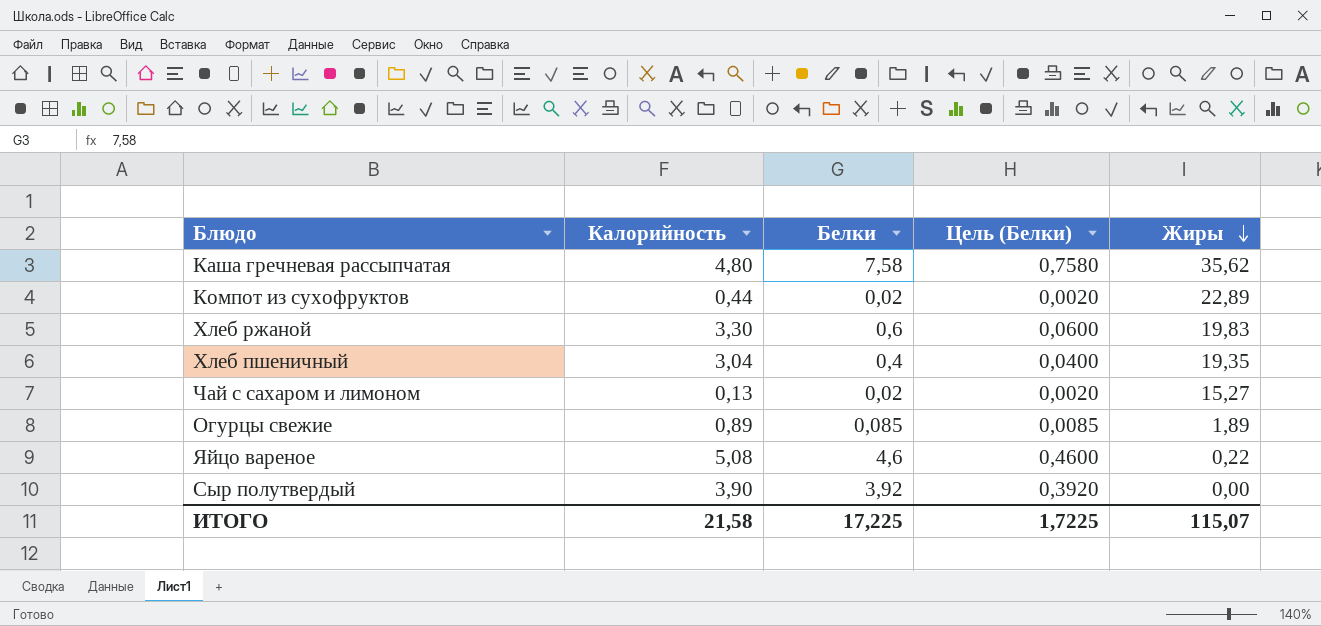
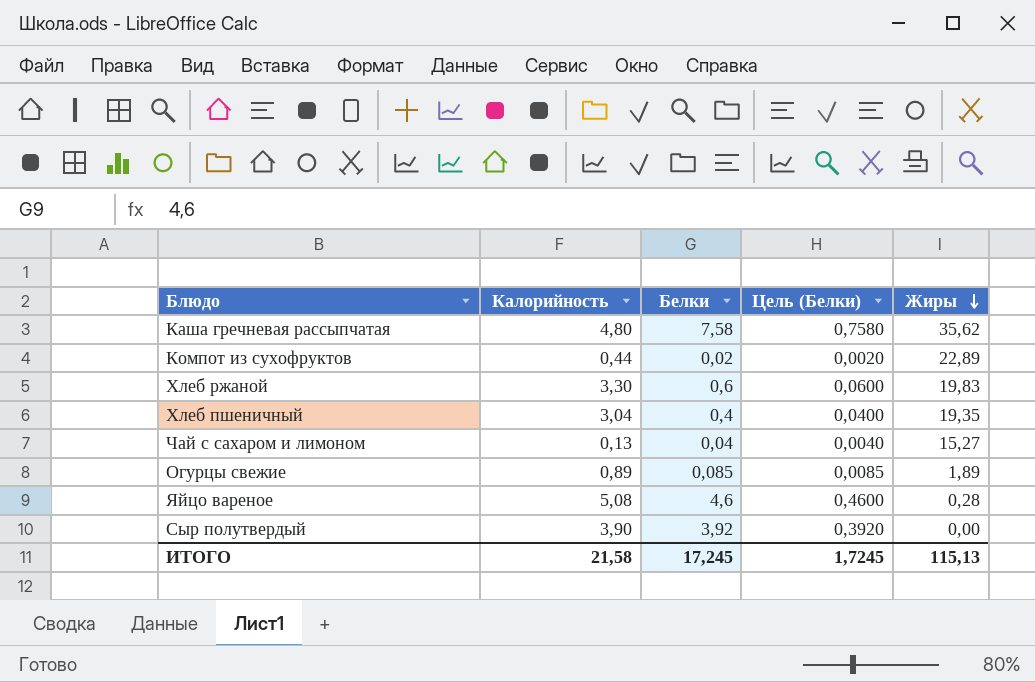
Чай с сахаром и лимоном | Белки: 0,02 -> 0,04
Чай с сахаром и лимоном | Цель (Белки): 0,0020 -> 0,0040
Яйцо вареное | Жиры: 0,22 -> 0,28
ИТОГО | Белки: 17,225 -> 17,245
ИТОГО | Цель (Белки): 1,7225 -> 1,7245
ИТОГО | Жиры: 115,07 -> 115,13

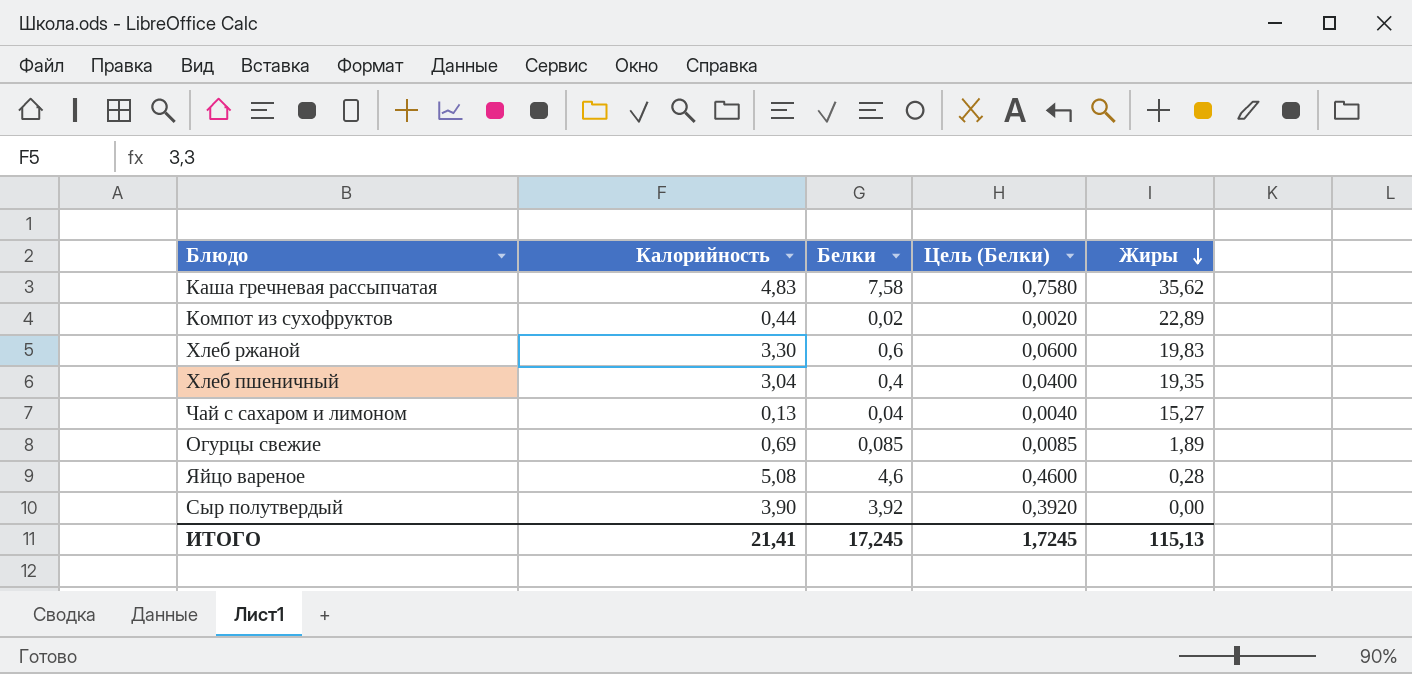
Каша гречневая рассыпчатая | Калорийность: 4,80 -> 4,83
Огурцы свежие | Калорийность: 0,89 -> 0,69
ИТОГО | Калорийность: 21,58 -> 21,41

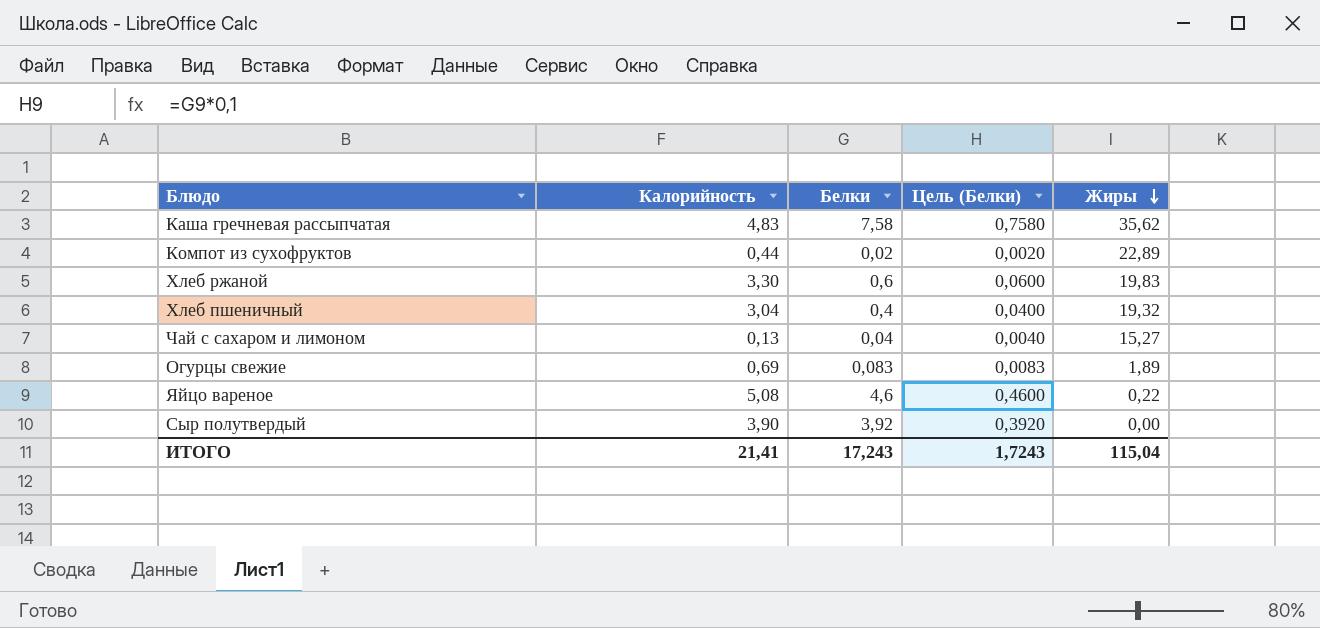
Хлеб пшеничный | Жиры: 19,35 -> 19,32
Огурцы свежие | Белки: 0,085 -> 0,083
Огурцы свежие | Цель (Белки): 0,0085 -> 0,0083
Яйцо вареное | Жиры: 0,28 -> 0,22
ИТОГО | Белки: 17,245 -> 17,243
ИТОГО | Цель (Белки): 1,7245 -> 1,7243
ИТОГО | Жиры: 115,13 -> 115,04

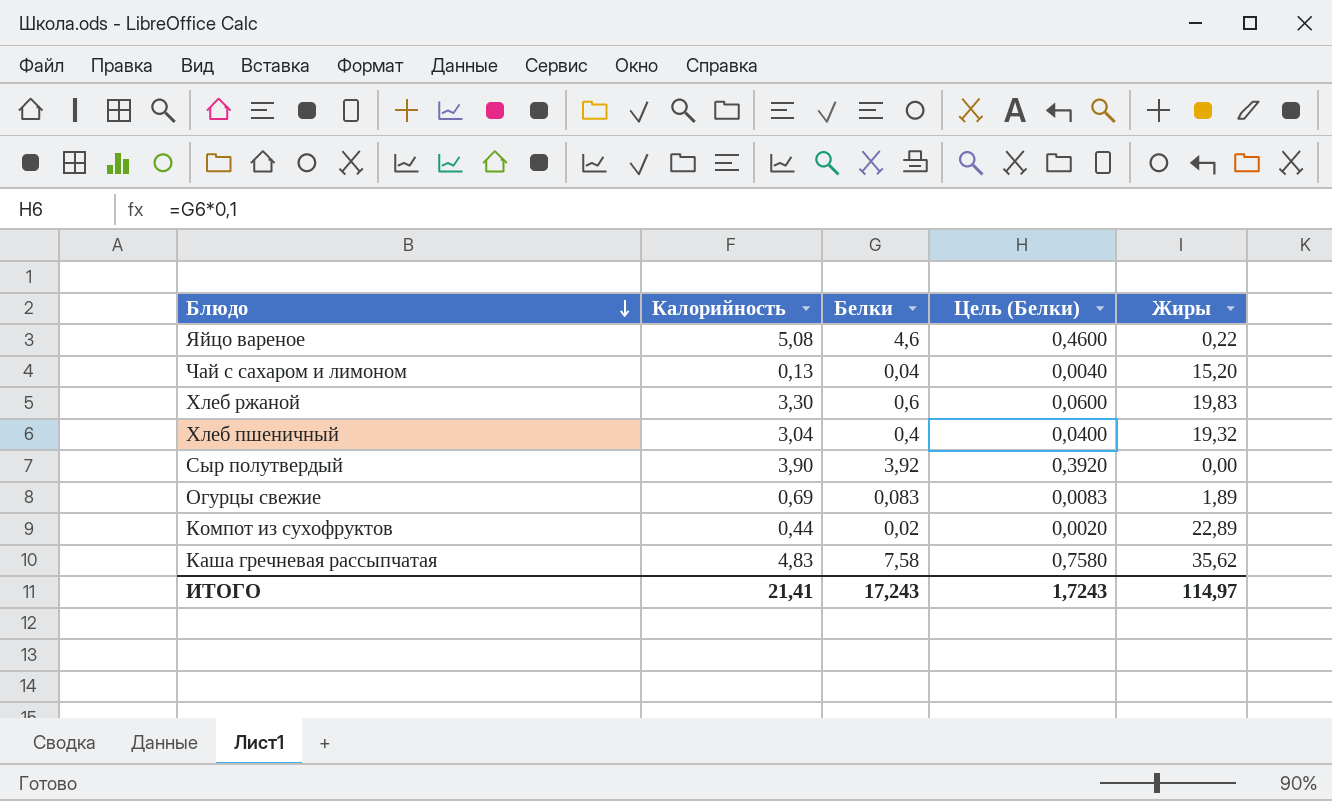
row order: Жиры descending -> Блюдо descending
Чай с сахаром и лимоном | Жиры: 15,27 -> 15,20
ИТОГО | Жиры: 115,04 -> 114,97

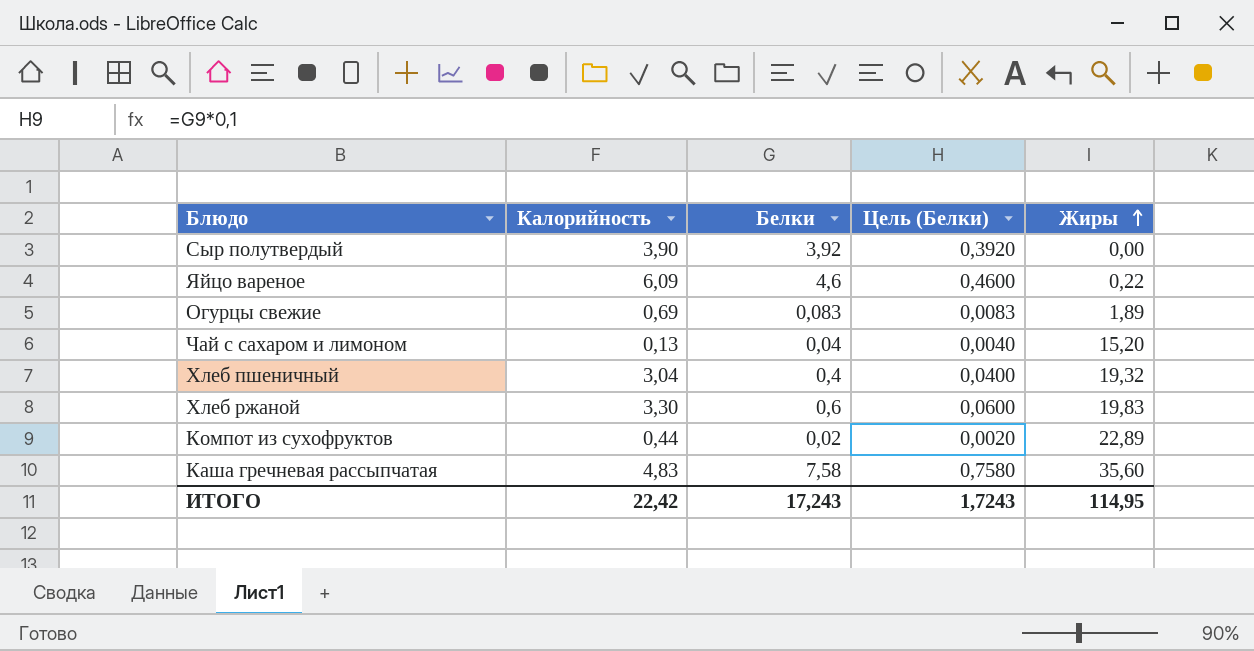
row order: Блюдо descending -> Жиры ascending
Яйцо вареное | Калорийность: 5,08 -> 6,09
Каша гречневая рассыпчатая | Жиры: 35,62 -> 35,60
ИТОГО | Калорийность: 21,41 -> 22,42
ИТОГО | Жиры: 114,97 -> 114,95

